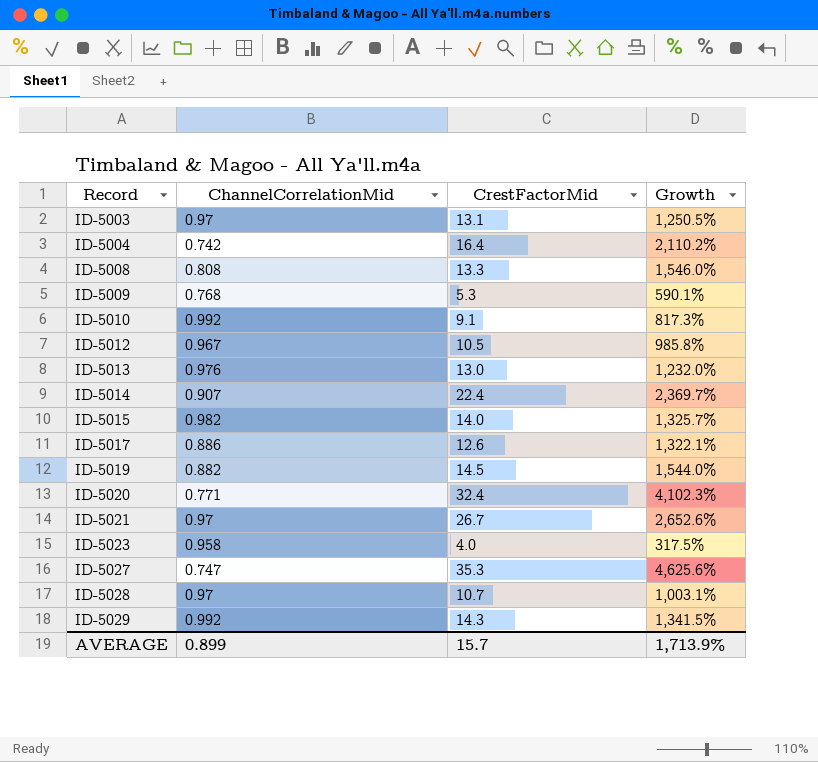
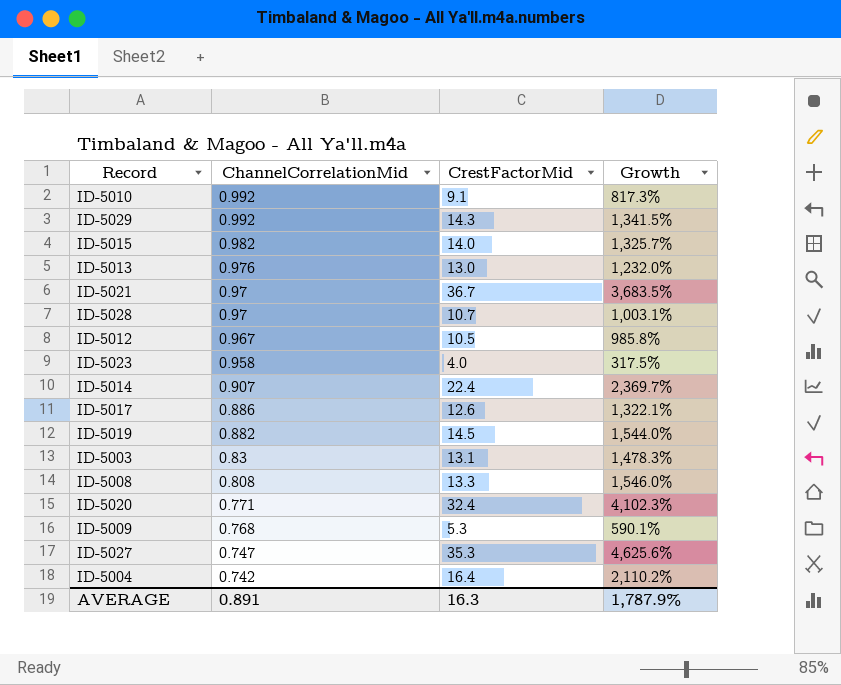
row order: Record ascending -> ChannelCorrelationMid descending
ID-5021 | CrestFactorMid: 26.7 -> 36.7
ID-5021 | Growth: 2,652.6% -> 3,683.5%
ID-5003 | ChannelCorrelationMid: 0.97 -> 0.83
ID-5003 | Growth: 1,250.5% -> 1,478.3%
AVERAGE | ChannelCorrelationMid: 0.899 -> 0.891
AVERAGE | CrestFactorMid: 15.7 -> 16.3
AVERAGE | Growth: 1,713.9% -> 1,787.9%

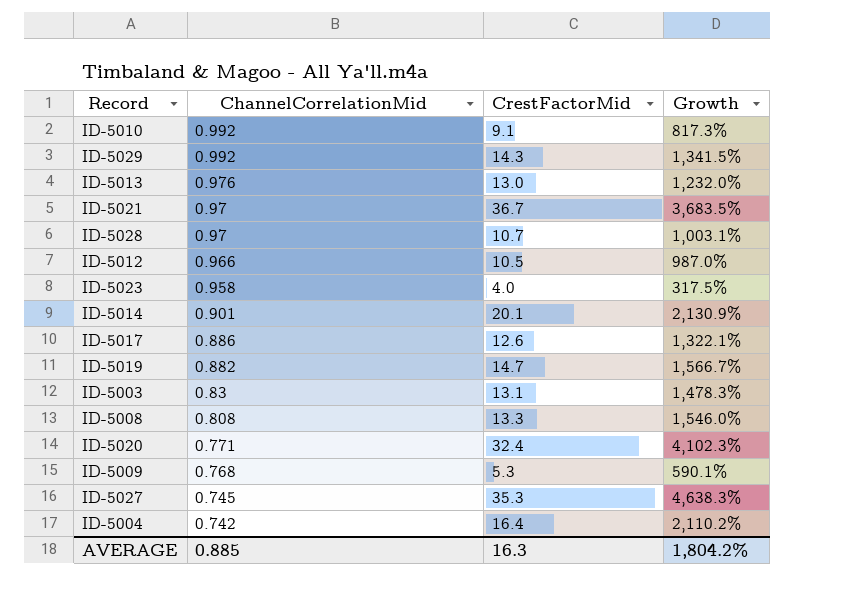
row ID-5015: 0.982 | 14.0 | 1,325.7% -> none
ID-5012 | ChannelCorrelationMid: 0.967 -> 0.966
ID-5012 | Growth: 985.8% -> 987.0%
ID-5014 | ChannelCorrelationMid: 0.907 -> 0.901
ID-5014 | CrestFactorMid: 22.4 -> 20.1
ID-5014 | Growth: 2,369.7% -> 2,130.9%
ID-5019 | CrestFactorMid: 14.5 -> 14.7
ID-5019 | Growth: 1,544.0% -> 1,566.7%
ID-5027 | ChannelCorrelationMid: 0.747 -> 0.745
ID-5027 | Growth: 4,625.6% -> 4,638.3%
AVERAGE | ChannelCorrelationMid: 0.891 -> 0.885
AVERAGE | Growth: 1,787.9% -> 1,804.2%

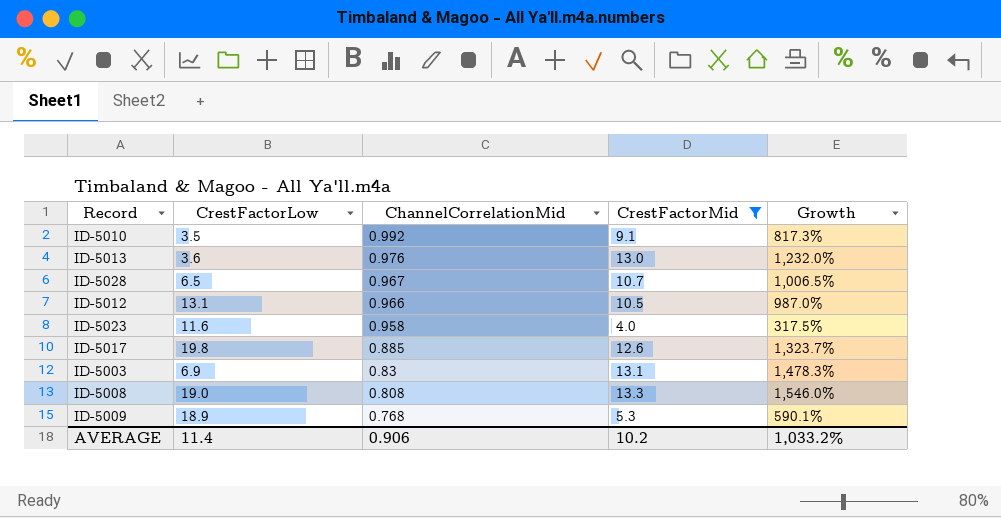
filter: none -> CrestFactorMid <= 13.3
column CrestFactorLow | position: none -> 2
ID-5028 | ChannelCorrelationMid: 0.97 -> 0.967
ID-5028 | Growth: 1,003.1% -> 1,006.5%
ID-5017 | ChannelCorrelationMid: 0.886 -> 0.885
ID-5017 | Growth: 1,322.1% -> 1,323.7%
AVERAGE | ChannelCorrelationMid: 0.885 -> 0.906
AVERAGE | CrestFactorMid: 16.3 -> 10.2
AVERAGE | Growth: 1,804.2% -> 1,033.2%

